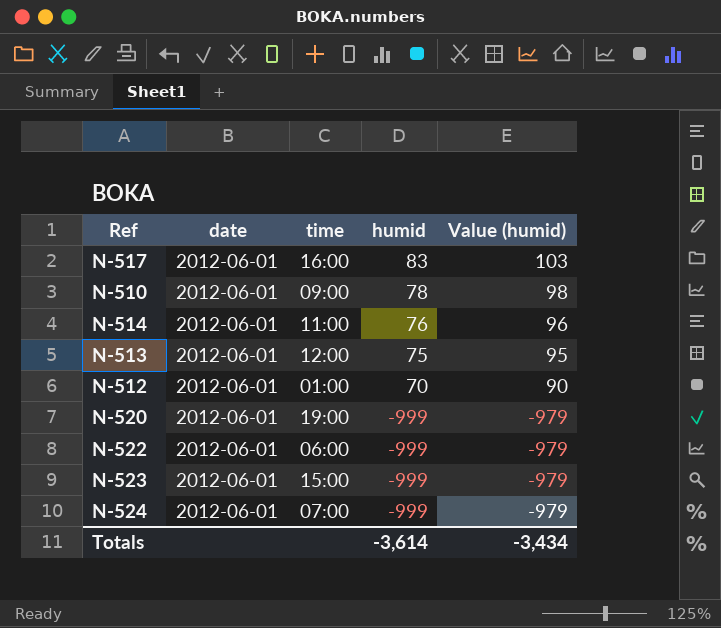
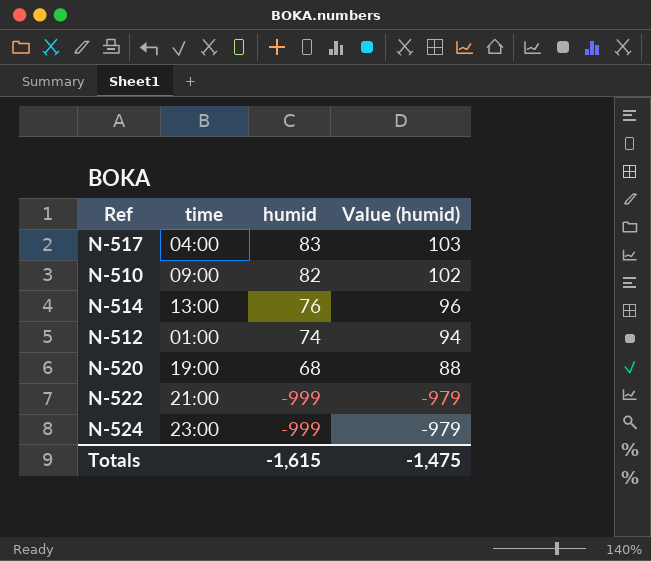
column date | position: 2 -> none
row N-513: 2012-06-01 | 12:00 | 75 | 95 -> none
row N-523: 2012-06-01 | 15:00 | -999 | -979 -> none
N-517 | time: 16:00 -> 04:00
N-510 | humid: 78 -> 82
N-510 | Value (humid): 98 -> 102
N-514 | time: 11:00 -> 13:00
N-512 | humid: 70 -> 74
N-512 | Value (humid): 90 -> 94
N-520 | humid: -999 -> 68
N-520 | Value (humid): -979 -> 88
N-522 | time: 06:00 -> 21:00
N-524 | time: 07:00 -> 23:00
Totals | humid: -3,614 -> -1,615
Totals | Value (humid): -3,434 -> -1,475

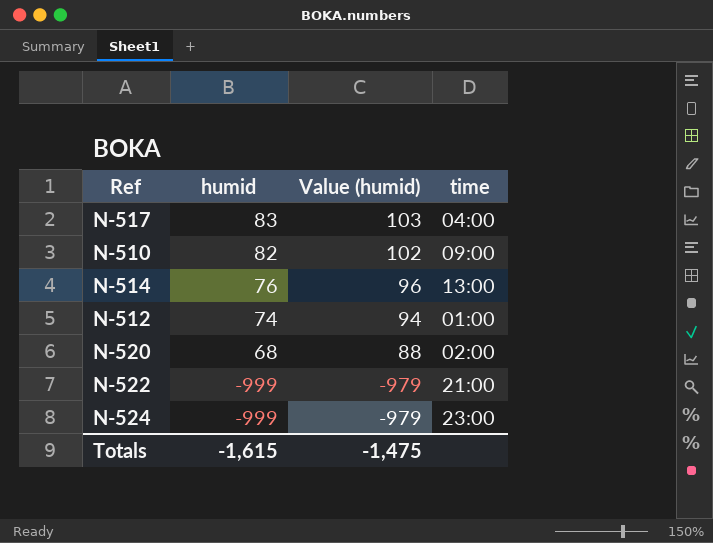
column time | position: 2 -> 4
N-520 | time: 19:00 -> 02:00

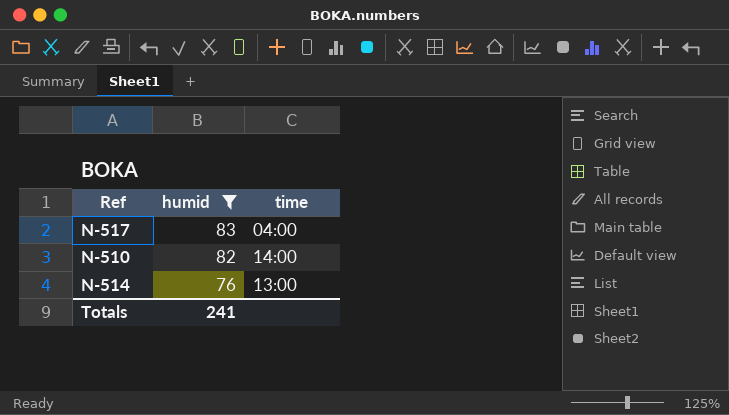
filter: none -> humid >= 76
column Value (humid) | formula: [humid] + 20 -> none
N-510 | time: 09:00 -> 14:00
Totals | humid: -1,615 -> 241

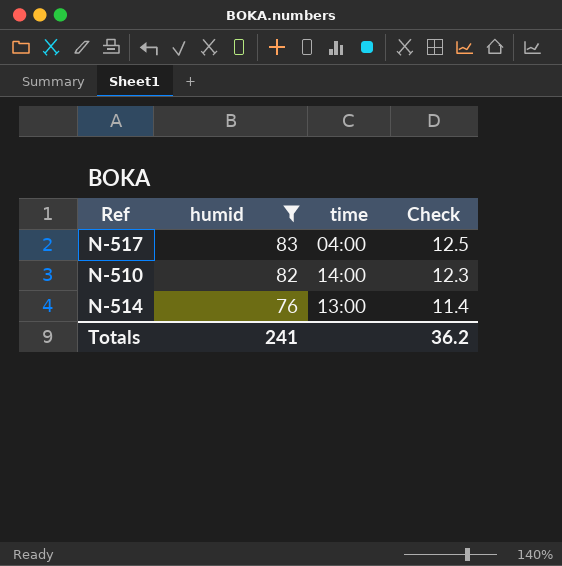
column Check | formula: none -> [humid] * 0.15

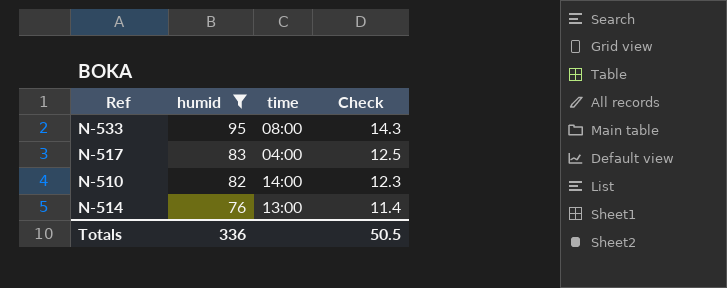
row N-533: none -> 95 | 08:00 | 14.3
Totals | humid: 241 -> 336
Totals | Check: 36.2 -> 50.5

